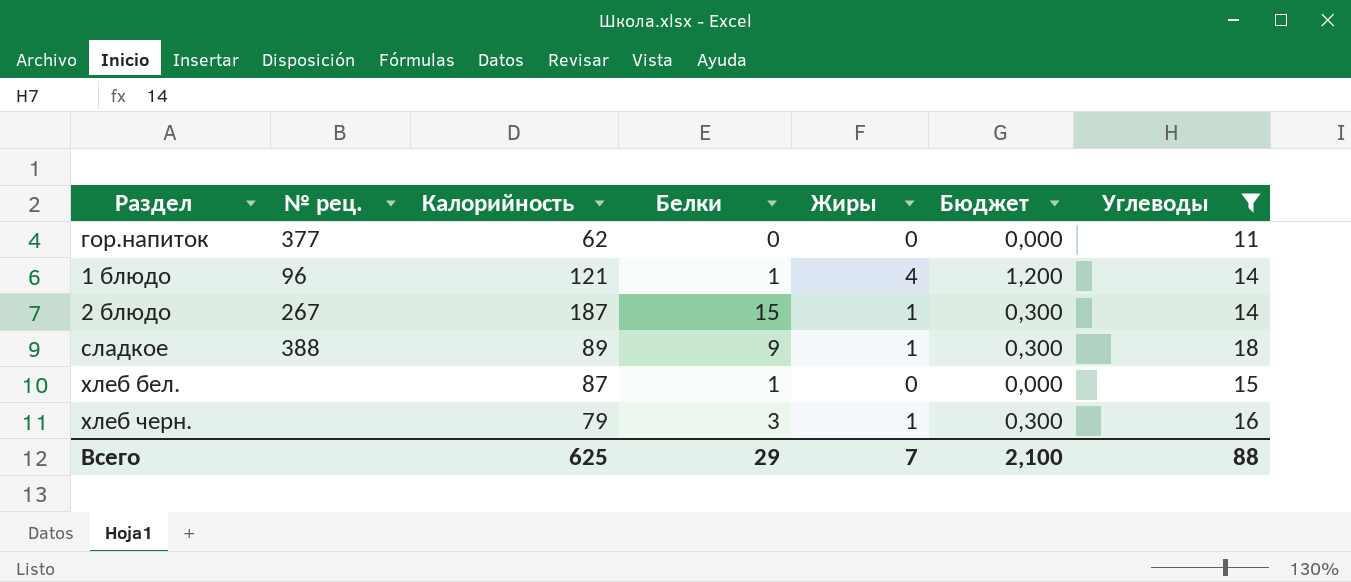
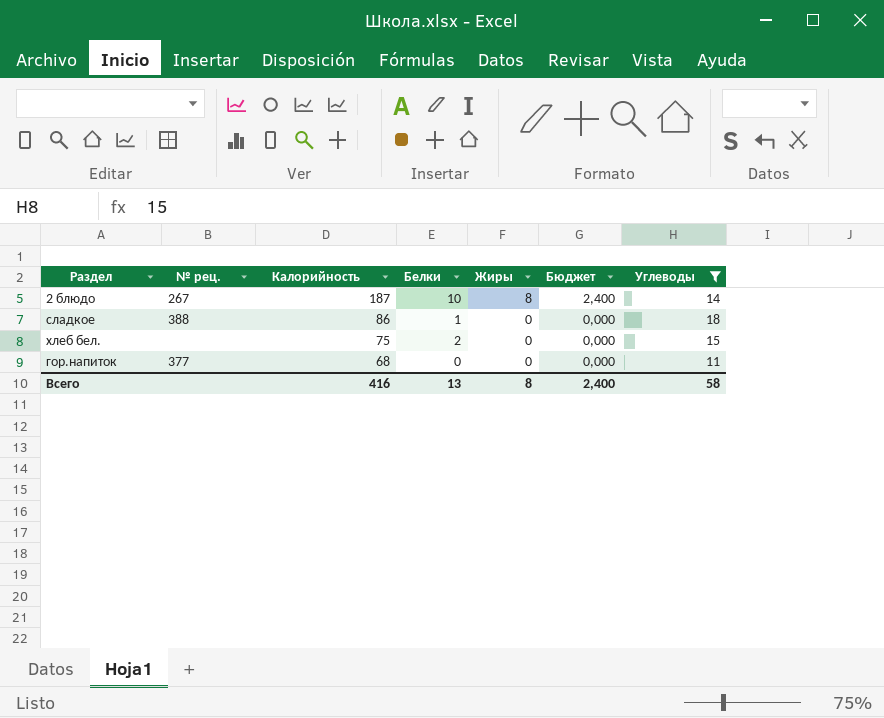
row order: none -> Калорийность descending
row 1 блюдо: 96 | 121 | 1 | 4 | 1,200 | 14 -> none
row хлеб черн.: none | 79 | 3 | 1 | 0,300 | 16 -> none
2 блюдо | Белки: 15 -> 10
2 блюдо | Жиры: 1 -> 8
2 блюдо | Бюджет: 0,300 -> 2,400
сладкое | Калорийность: 89 -> 86
сладкое | Белки: 9 -> 1
сладкое | Жиры: 1 -> 0
сладкое | Бюджет: 0,300 -> 0,000
хлеб бел. | Калорийность: 87 -> 75
хлеб бел. | Белки: 1 -> 2
гор.напиток | Калорийность: 62 -> 68
Всего | Калорийность: 625 -> 416
Всего | Белки: 29 -> 13
Всего | Жиры: 7 -> 8
Всего | Бюджет: 2,100 -> 2,400
Всего | Углеводы: 88 -> 58

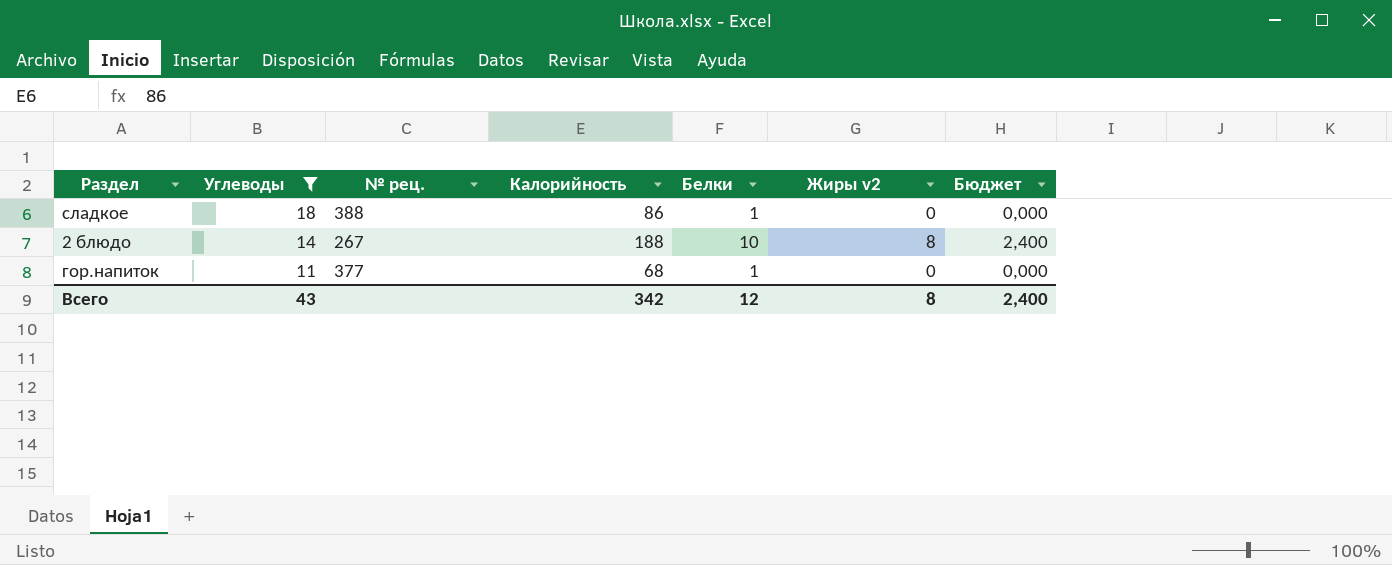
row order: Калорийность descending -> Углеводы descending
column Углеводы | position: 7 -> 2
column name: Жиры -> Жиры v2
row хлеб бел.: none | 75 | 2 | 0 | 0,000 | 15 -> none
2 блюдо | Калорийность: 187 -> 188
гор.напиток | Белки: 0 -> 1
Всего | Углеводы: 58 -> 43
Всего | Калорийность: 416 -> 342
Всего | Белки: 13 -> 12

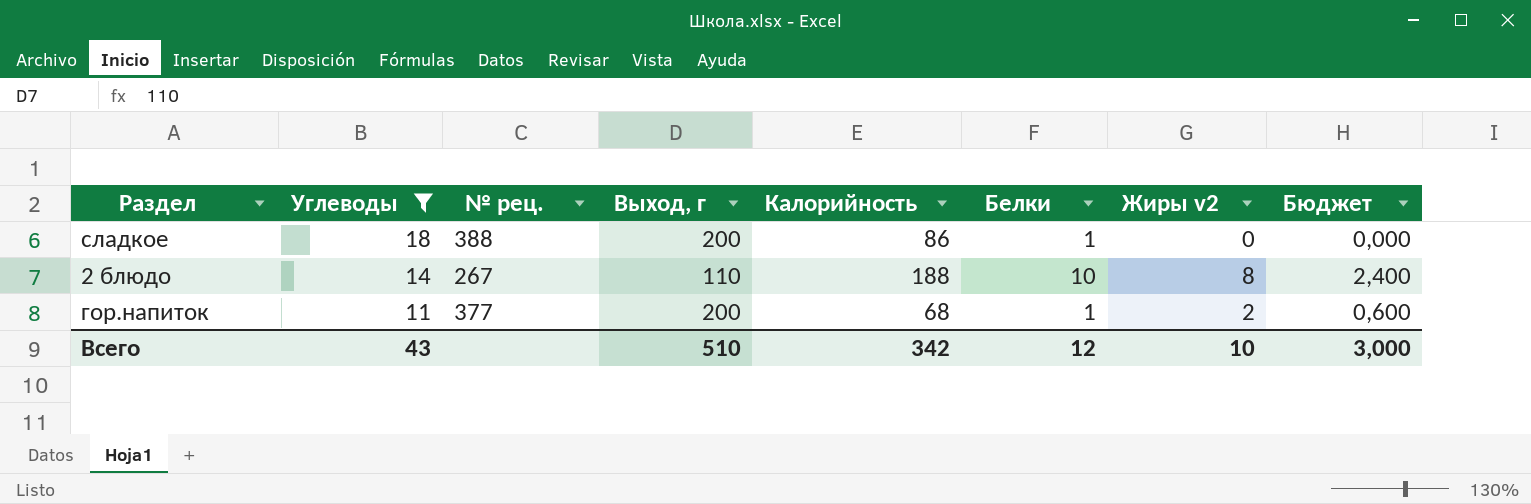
column Выход, г | position: none -> 4
гор.напиток | Жиры v2: 0 -> 2
гор.напиток | Бюджет: 0,000 -> 0,600
Всего | Жиры v2: 8 -> 10
Всего | Бюджет: 2,400 -> 3,000

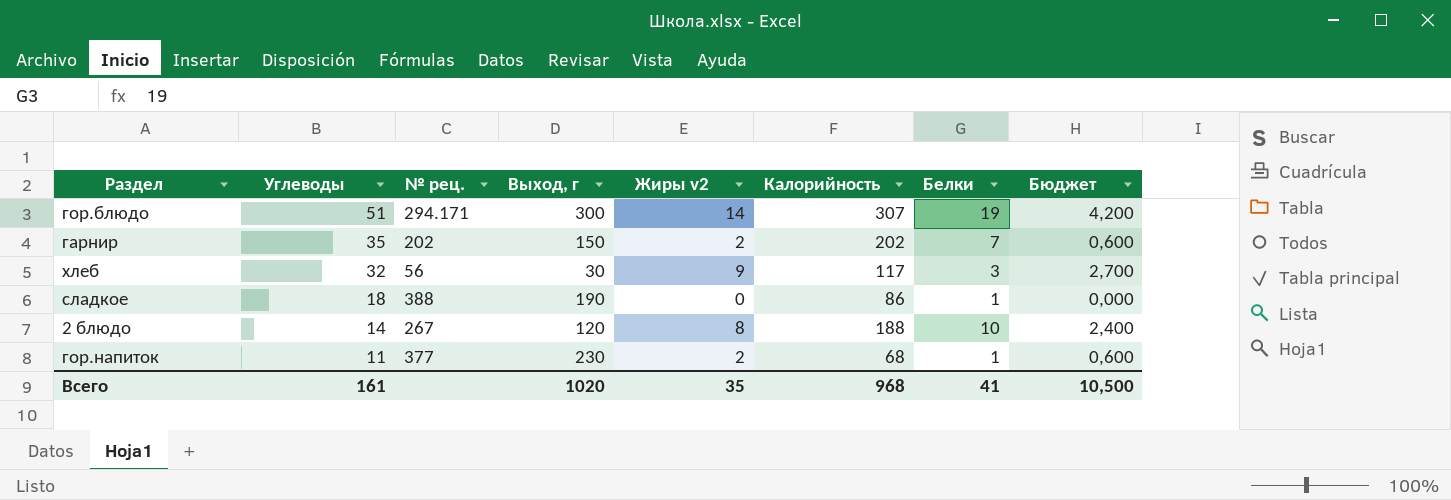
filter: Углеводы <= 18 -> none
column Жиры v2 | position: 7 -> 5
сладкое | Выход, г: 200 -> 190
2 блюдо | Выход, г: 110 -> 120
гор.напиток | Выход, г: 200 -> 230
Всего | Углеводы: 43 -> 161
Всего | Выход, г: 510 -> 1020
Всего | Жиры v2: 10 -> 35
Всего | Калорийность: 342 -> 968
Всего | Белки: 12 -> 41
Всего | Бюджет: 3,000 -> 10,500

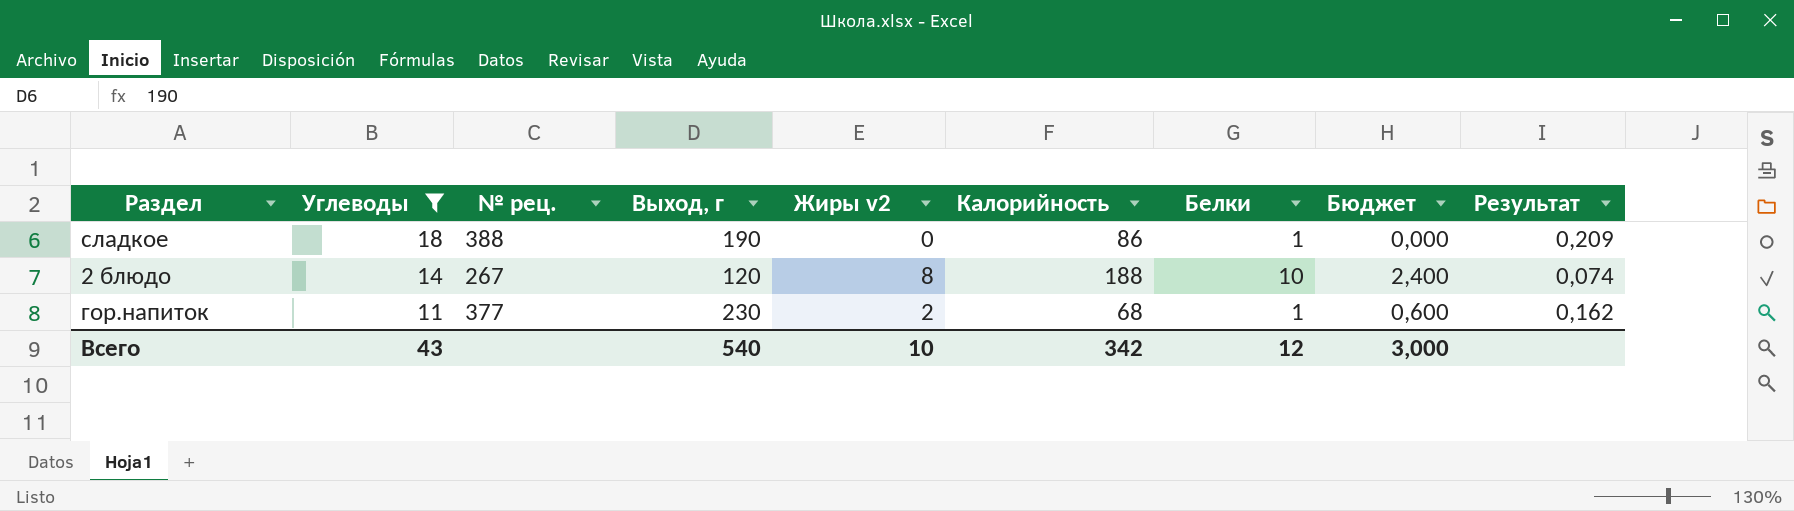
filter: none -> Углеводы <= 18
column Результат | formula: none -> [Углеводы] / [Калорийность]
Всего | Углеводы: 161 -> 43
Всего | Выход, г: 1020 -> 540
Всего | Жиры v2: 35 -> 10
Всего | Калорийность: 968 -> 342
Всего | Белки: 41 -> 12
Всего | Бюджет: 10,500 -> 3,000

